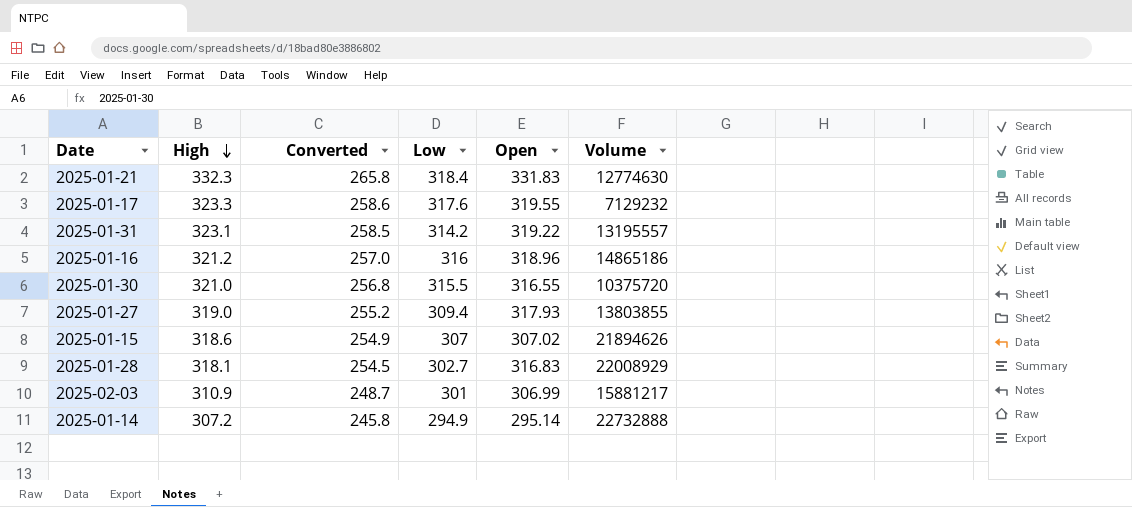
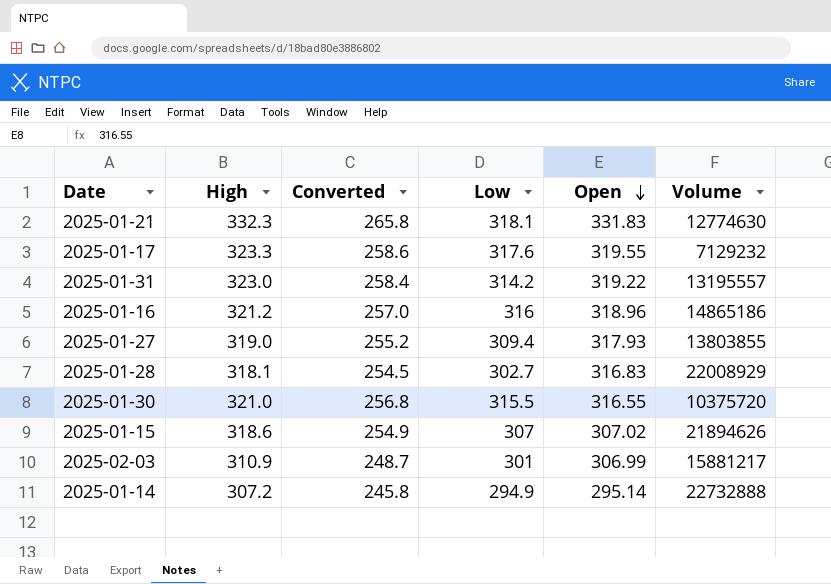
row order: High descending -> Open descending
2025-01-21 | Low: 318.4 -> 318.1
2025-01-31 | High: 323.1 -> 323.0
2025-01-31 | Converted: 258.5 -> 258.4

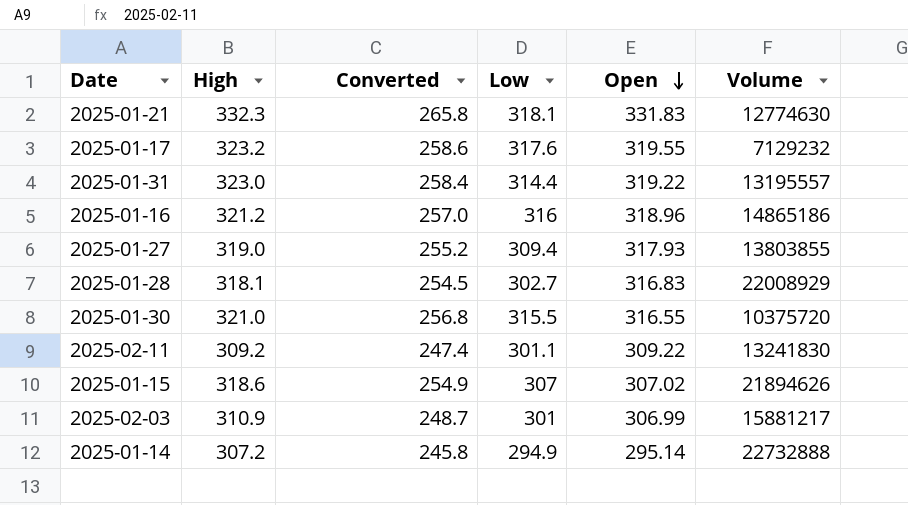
2025-01-17 | High: 323.3 -> 323.2
2025-01-31 | Low: 314.2 -> 314.4
row 2025-02-11: none -> 309.2 | 247.4 | 301.1 | 309.22 | 13241830

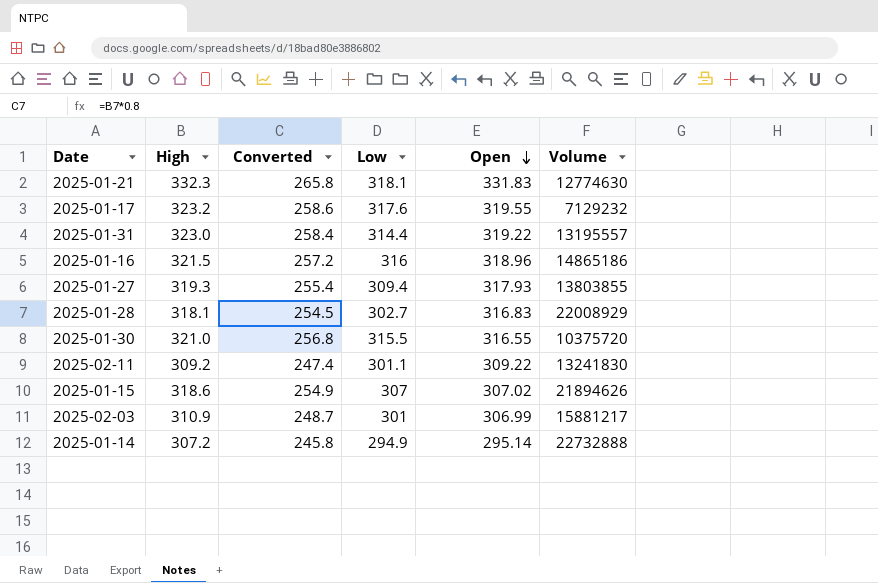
2025-01-16 | High: 321.2 -> 321.5
2025-01-16 | Converted: 257.0 -> 257.2
2025-01-27 | High: 319.0 -> 319.3
2025-01-27 | Converted: 255.2 -> 255.4

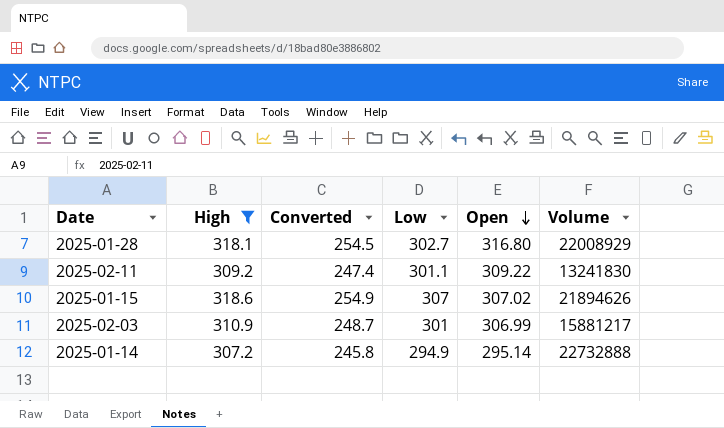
filter: none -> High <= 318.6
2025-01-28 | Open: 316.83 -> 316.80

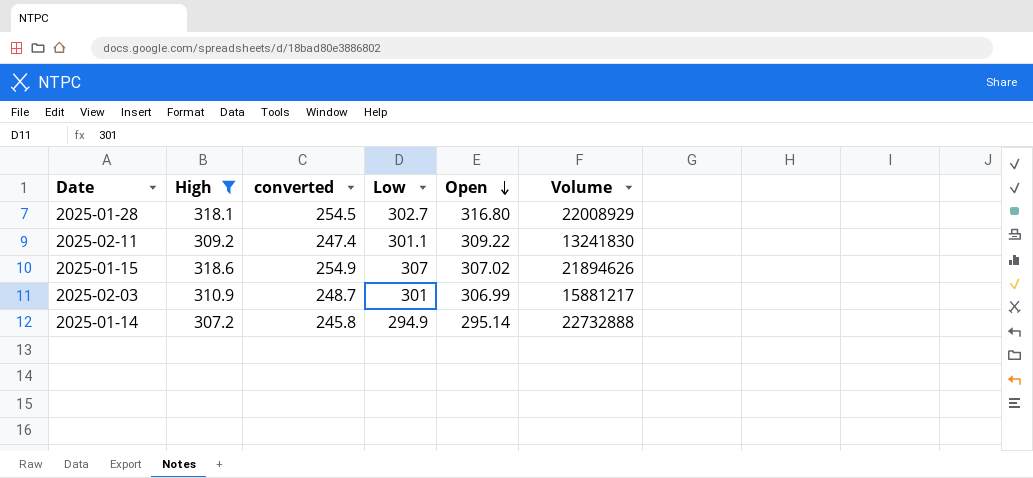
column name: Converted -> converted

